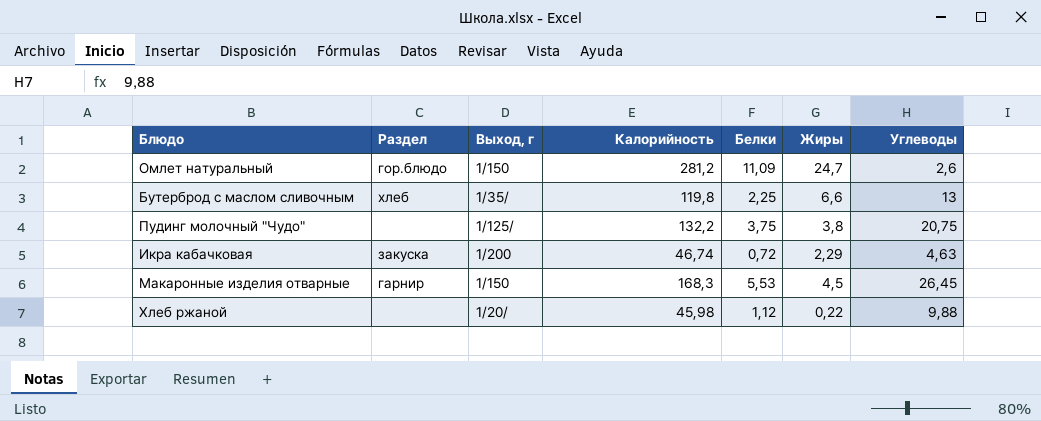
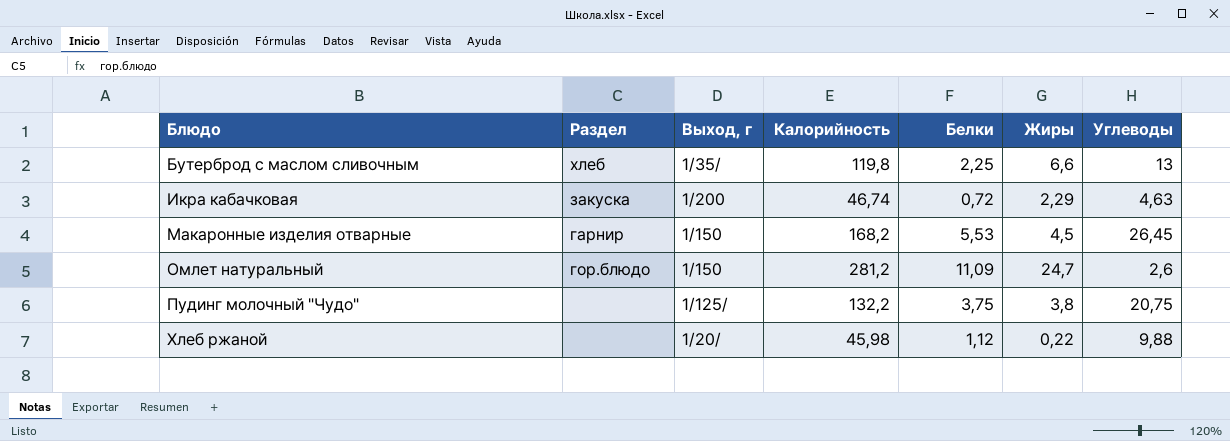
row order: none -> Блюдо ascending
Макаронные изделия отварные | Калорийность: 168,3 -> 168,2

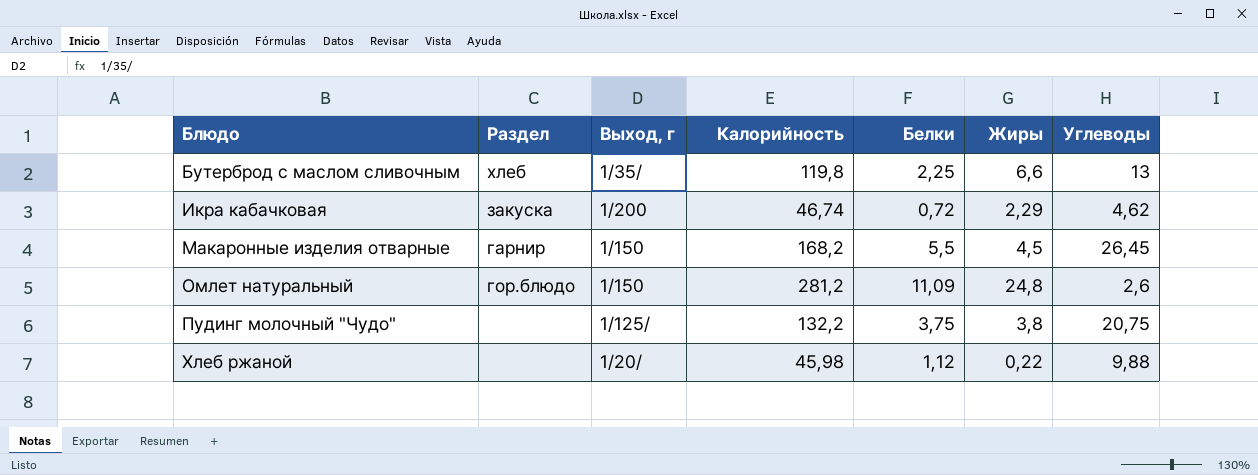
Икра кабачковая | Углеводы: 4,63 -> 4,62
Макаронные изделия отварные | Белки: 5,53 -> 5,5
Омлет натуральный | Жиры: 24,7 -> 24,8

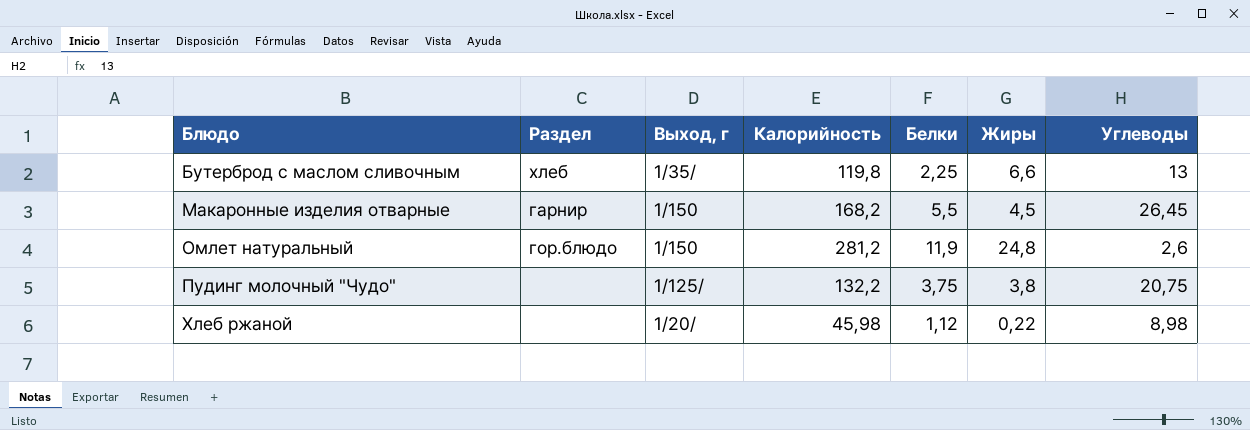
row Икра кабачковая: закуска | 1/200 | 46,74 | 0,72 | 2,29 | 4,62 -> none
Омлет натуральный | Белки: 11,09 -> 11,9
Хлеб ржаной | Углеводы: 9,88 -> 8,98

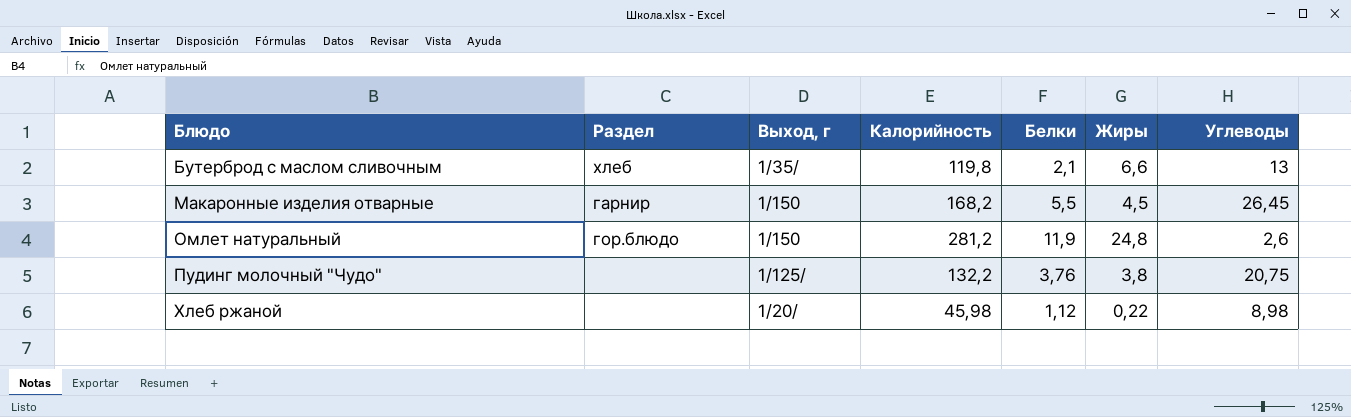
Бутерброд с маслом сливочным | Белки: 2,25 -> 2,1
Пудинг молочный "Чудо" | Белки: 3,75 -> 3,76

